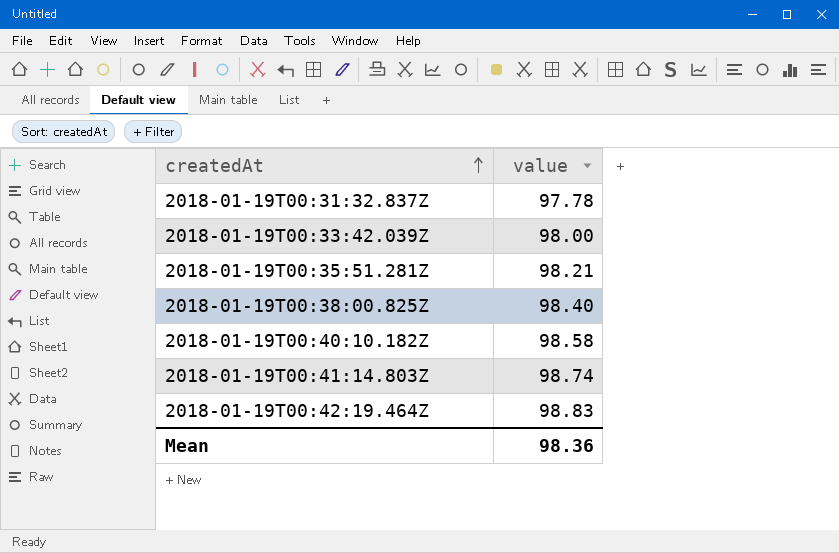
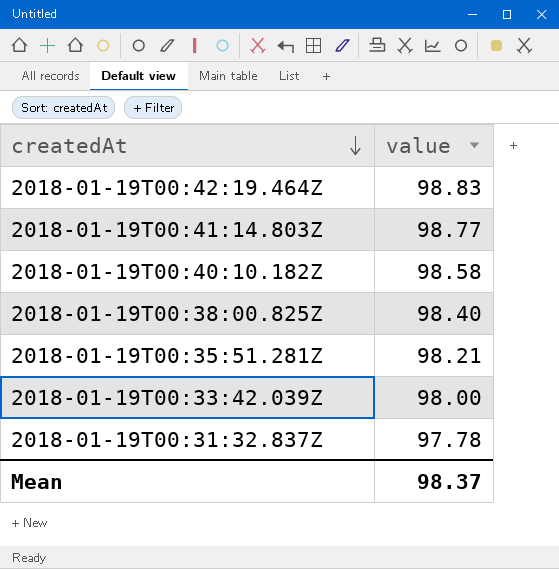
row order: createdAt ascending -> createdAt descending
2018-01-19T00:41:14.803Z | value: 98.74 -> 98.77
Mean | value: 98.36 -> 98.37

